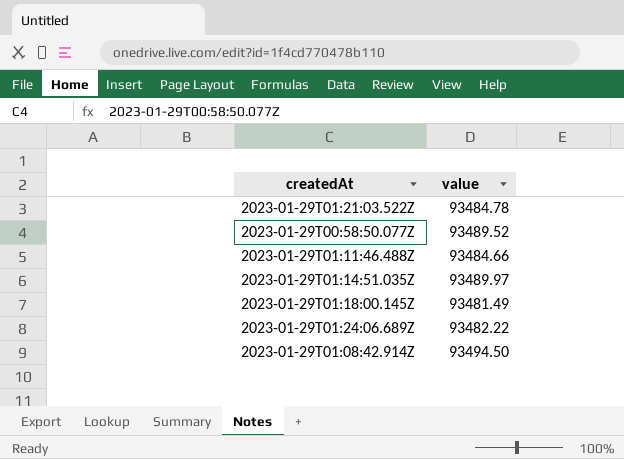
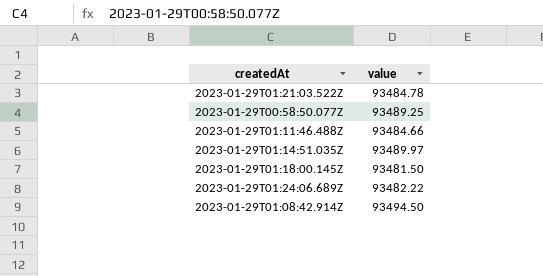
2023-01-29T00:58:50.077Z | value: 93489.52 -> 93489.25
2023-01-29T01:18:00.145Z | value: 93481.49 -> 93481.50

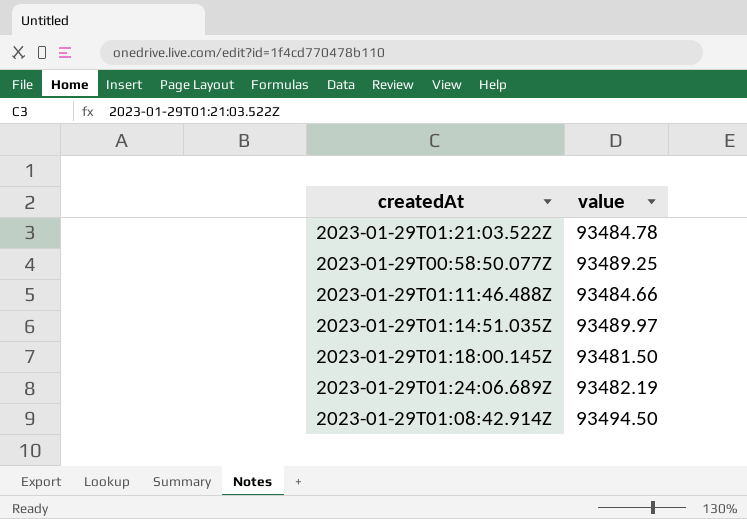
2023-01-29T01:24:06.689Z | value: 93482.22 -> 93482.19

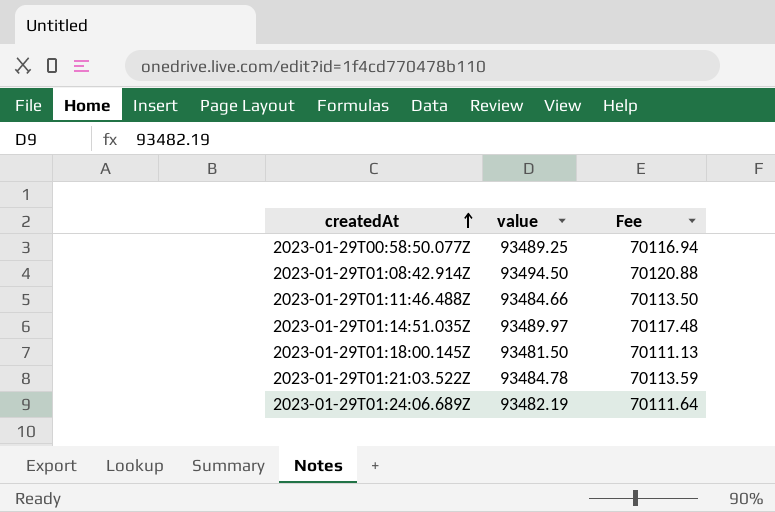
row order: none -> createdAt ascending
column Fee | formula: none -> [value] * 0.75

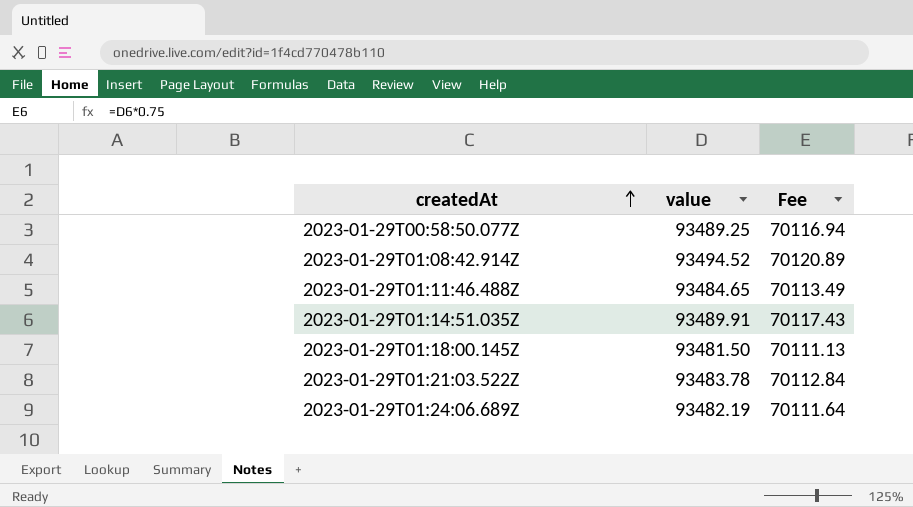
2023-01-29T01:08:42.914Z | value: 93494.50 -> 93494.52
2023-01-29T01:08:42.914Z | Fee: 70120.88 -> 70120.89
2023-01-29T01:11:46.488Z | value: 93484.66 -> 93484.65
2023-01-29T01:11:46.488Z | Fee: 70113.50 -> 70113.49
2023-01-29T01:14:51.035Z | value: 93489.97 -> 93489.91
2023-01-29T01:14:51.035Z | Fee: 70117.48 -> 70117.43
2023-01-29T01:21:03.522Z | value: 93484.78 -> 93483.78
2023-01-29T01:21:03.522Z | Fee: 70113.59 -> 70112.84

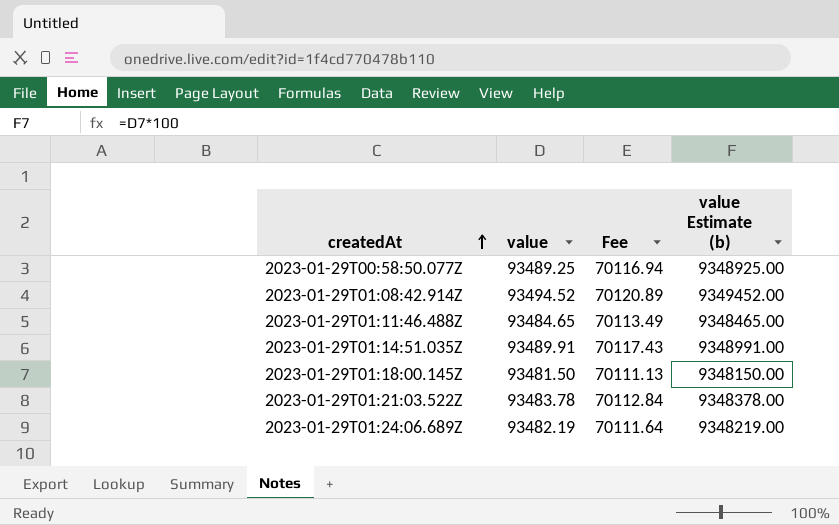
column value Estimate (b) | formula: none -> [value] * 100

